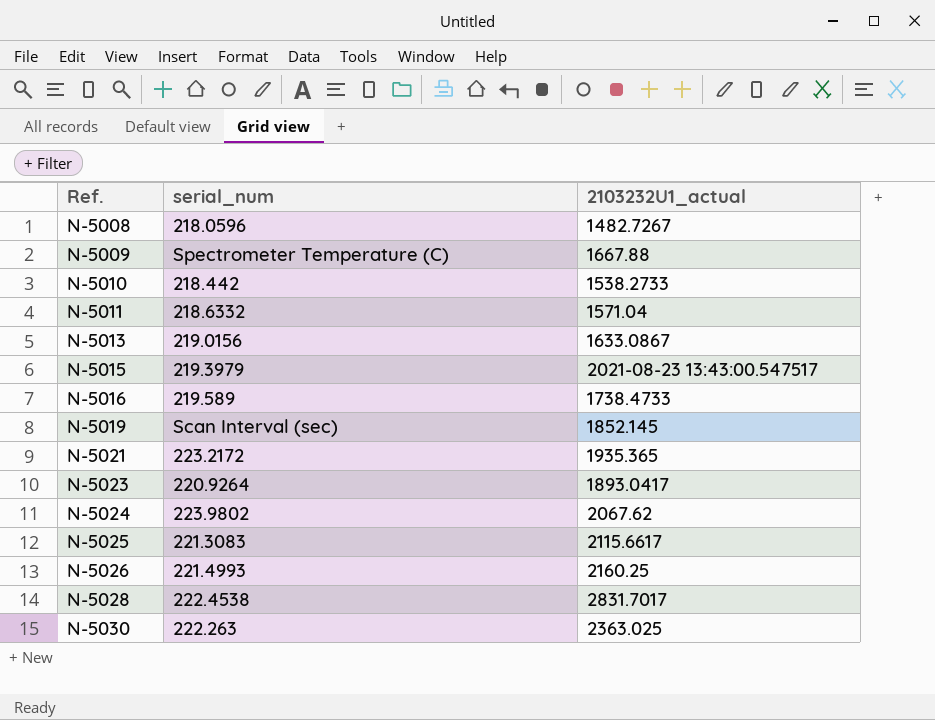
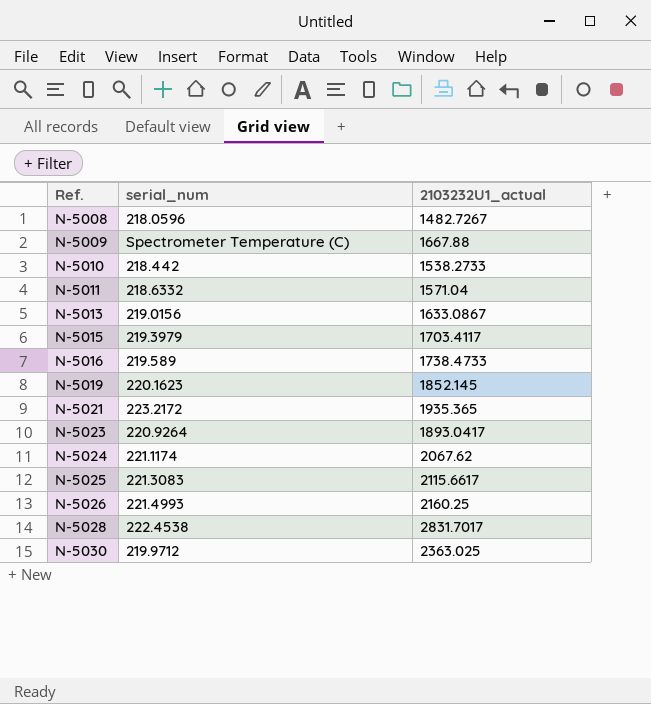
N-5015 | 2103232U1_actual: 2021-08-23 13:43:00.547517 -> 1703.4117
N-5019 | serial_num: Scan Interval (sec) -> 220.1623
N-5024 | serial_num: 223.9802 -> 221.1174
N-5030 | serial_num: 222.263 -> 219.9712

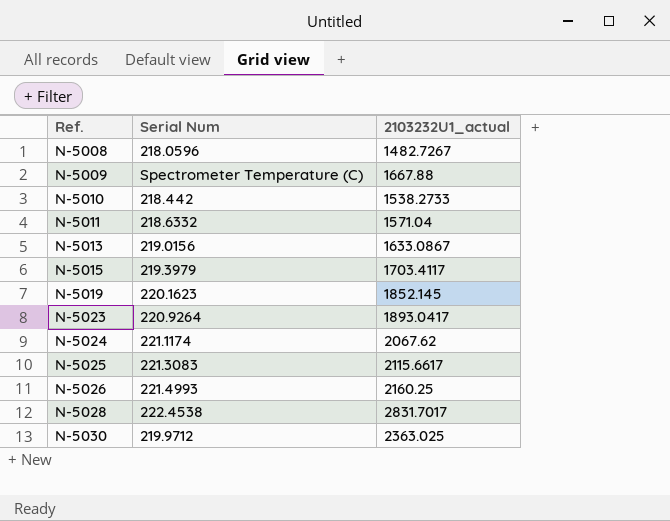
column name: serial_num -> Serial Num
row N-5016: 219.589 | 1738.4733 -> none
row N-5021: 223.2172 | 1935.365 -> none

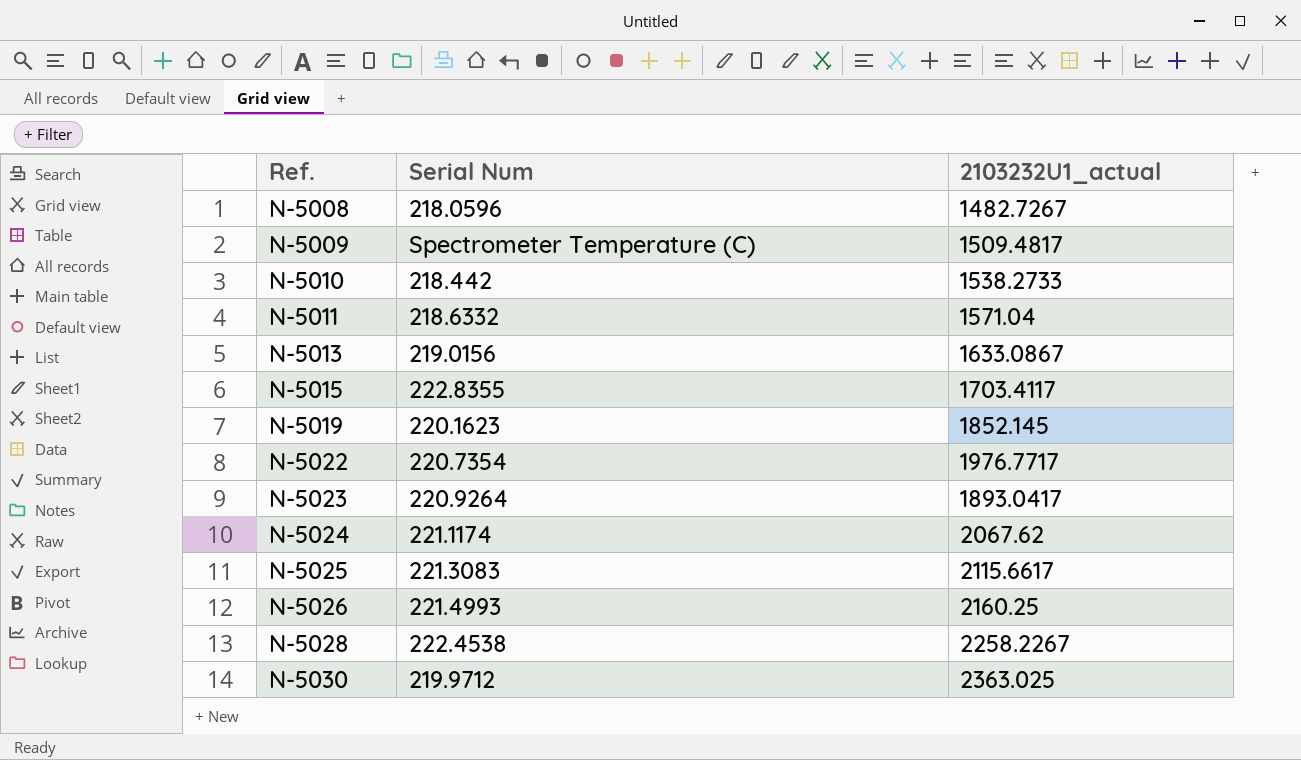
N-5009 | 2103232U1_actual: 1667.88 -> 1509.4817
N-5015 | Serial Num: 219.3979 -> 222.8355
row N-5022: none -> 220.7354 | 1976.7717
N-5028 | 2103232U1_actual: 2831.7017 -> 2258.2267

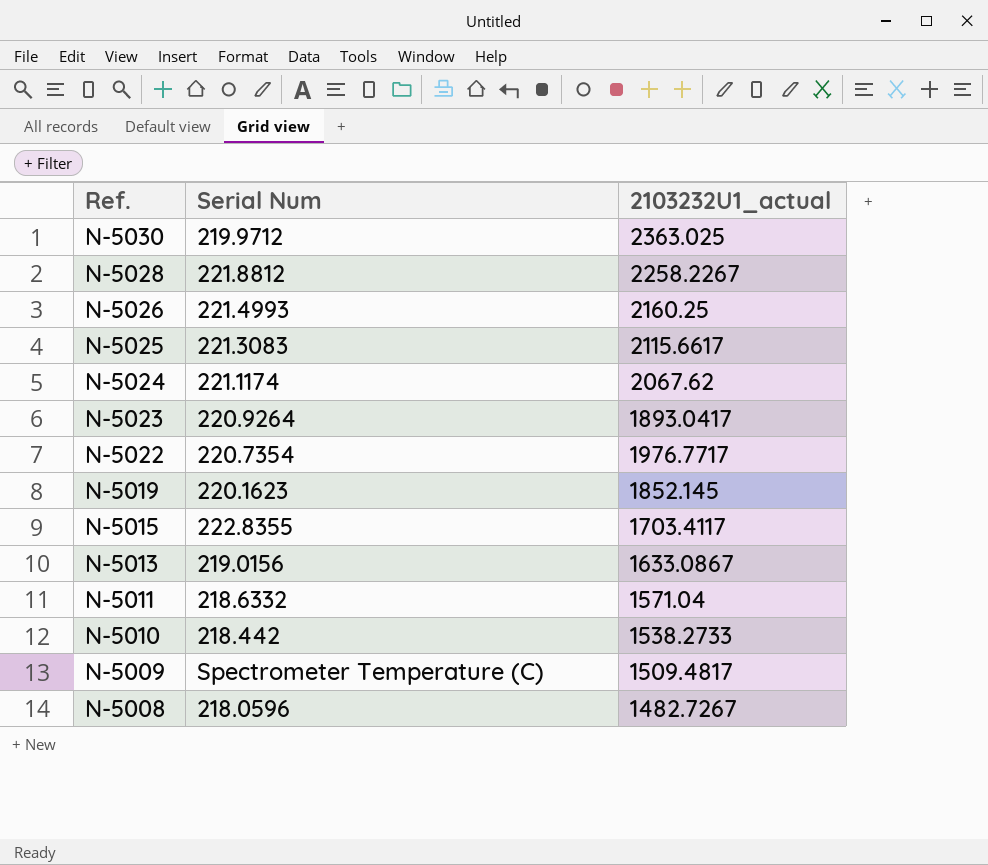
row order: Ref. ascending -> Ref. descending
N-5028 | Serial Num: 222.4538 -> 221.8812

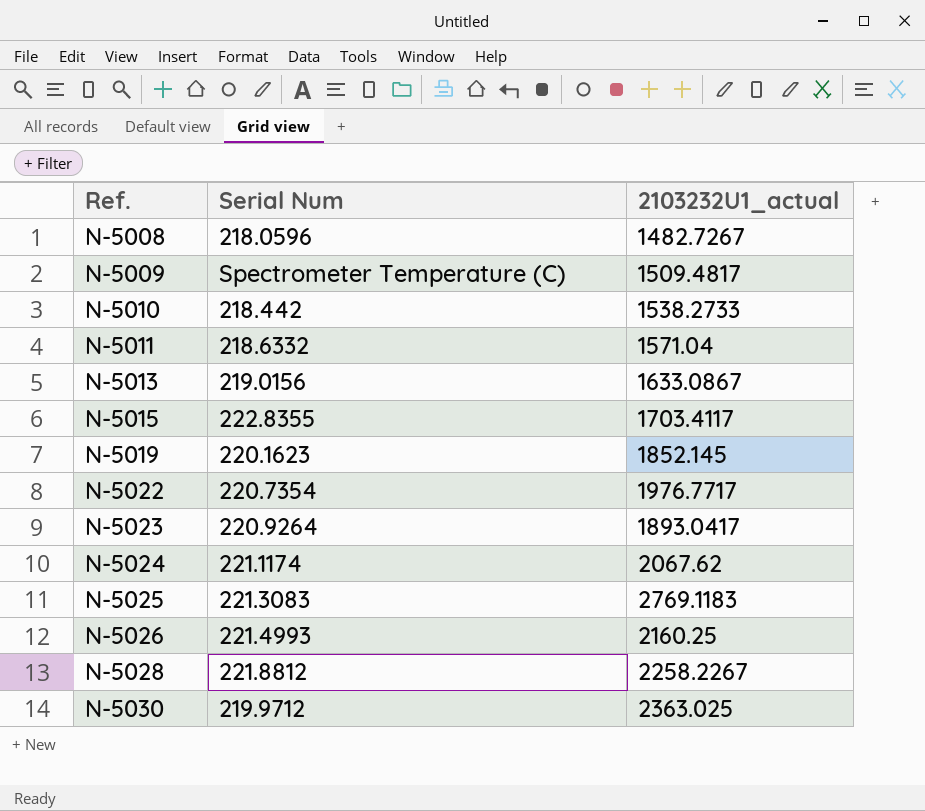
row order: Ref. descending -> Ref. ascending
N-5025 | 2103232U1_actual: 2115.6617 -> 2769.1183

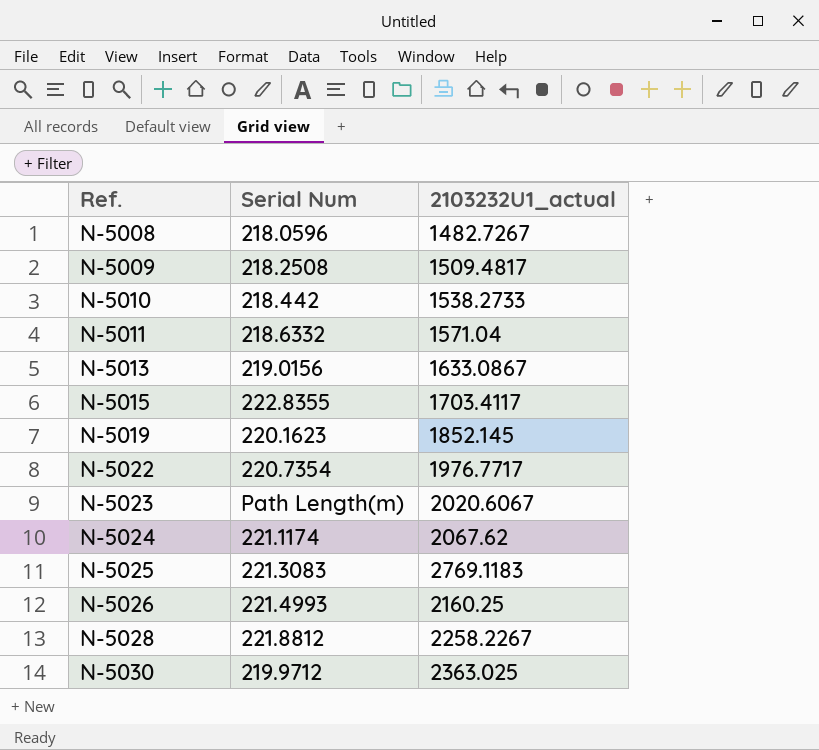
N-5009 | Serial Num: Spectrometer Temperature (C) -> 218.2508
N-5023 | Serial Num: 220.9264 -> Path Length(m)
N-5023 | 2103232U1_actual: 1893.0417 -> 2020.6067

